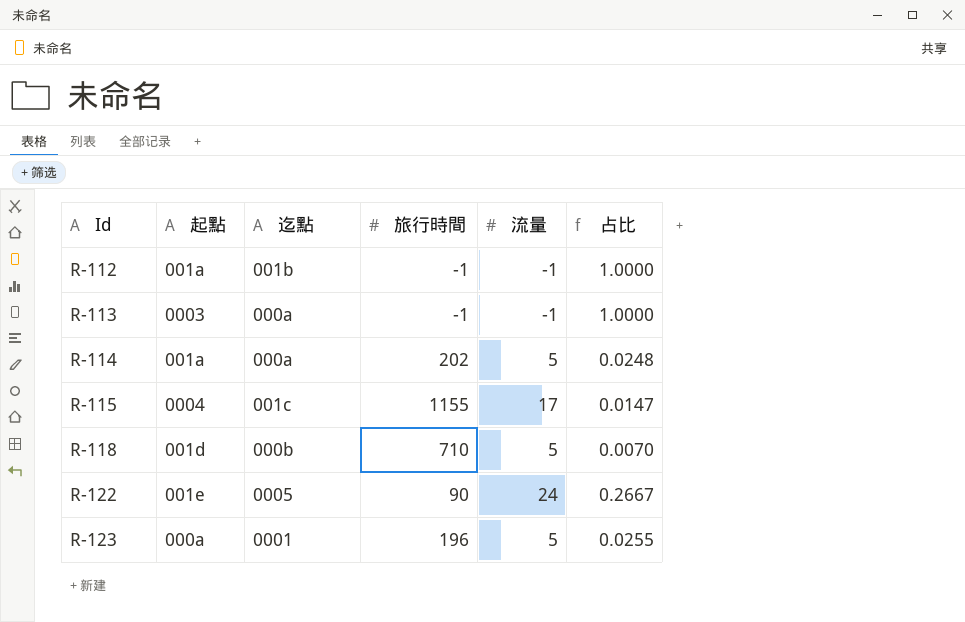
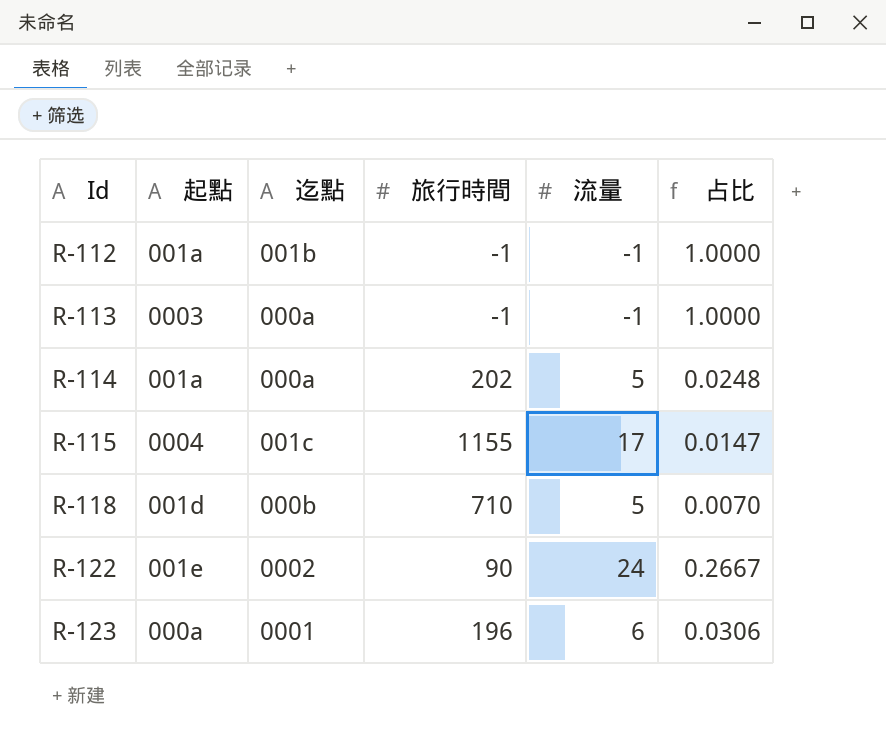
R-122 | 迄點: 0005 -> 0002
R-123 | 流量: 5 -> 6
R-123 | 占比: 0.0255 -> 0.0306

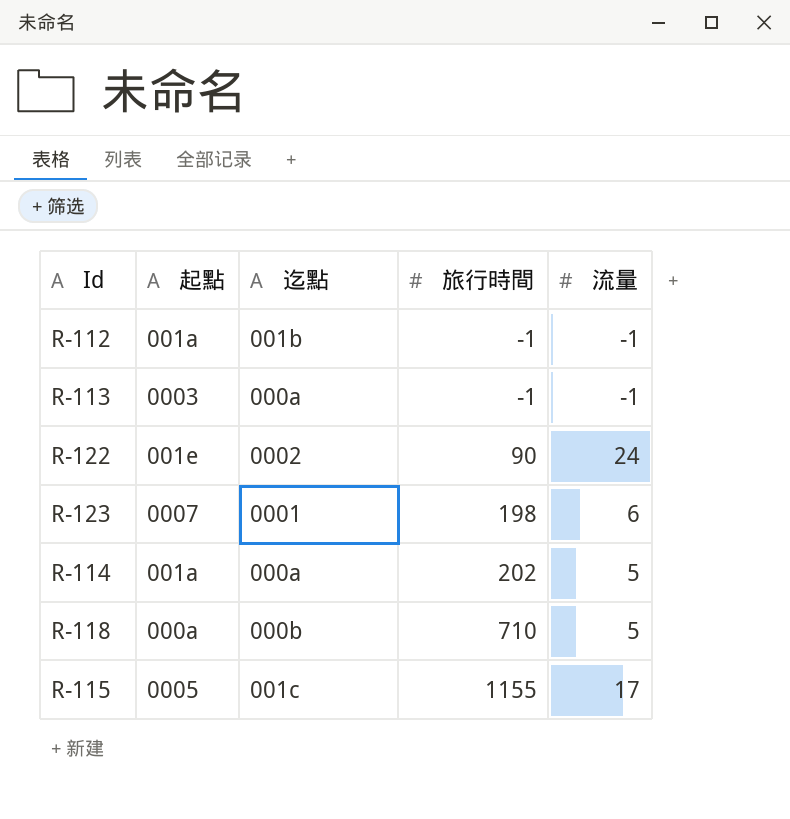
row order: Id ascending -> 旅行時間 ascending
column 占比 | formula: [流量] / [旅行時間] -> none
R-123 | 起點: 000a -> 0007
R-123 | 旅行時間: 196 -> 198
R-118 | 起點: 001d -> 000a
R-115 | 起點: 0004 -> 0005

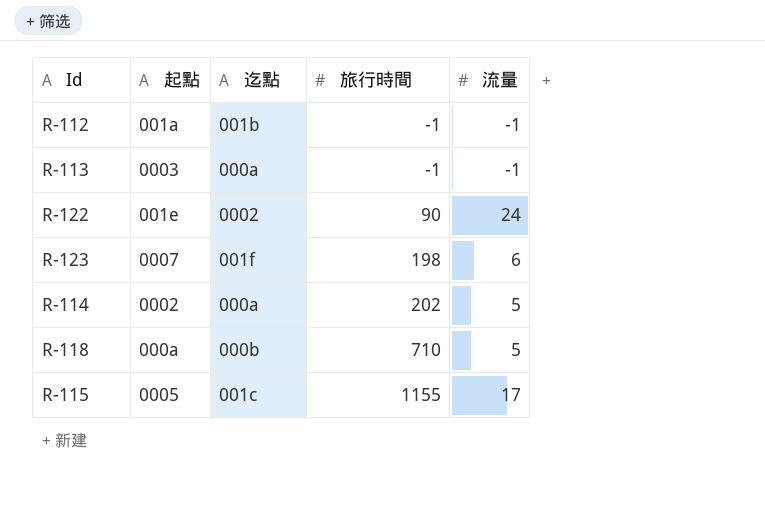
R-123 | 迄點: 0001 -> 001f
R-114 | 起點: 001a -> 0002

